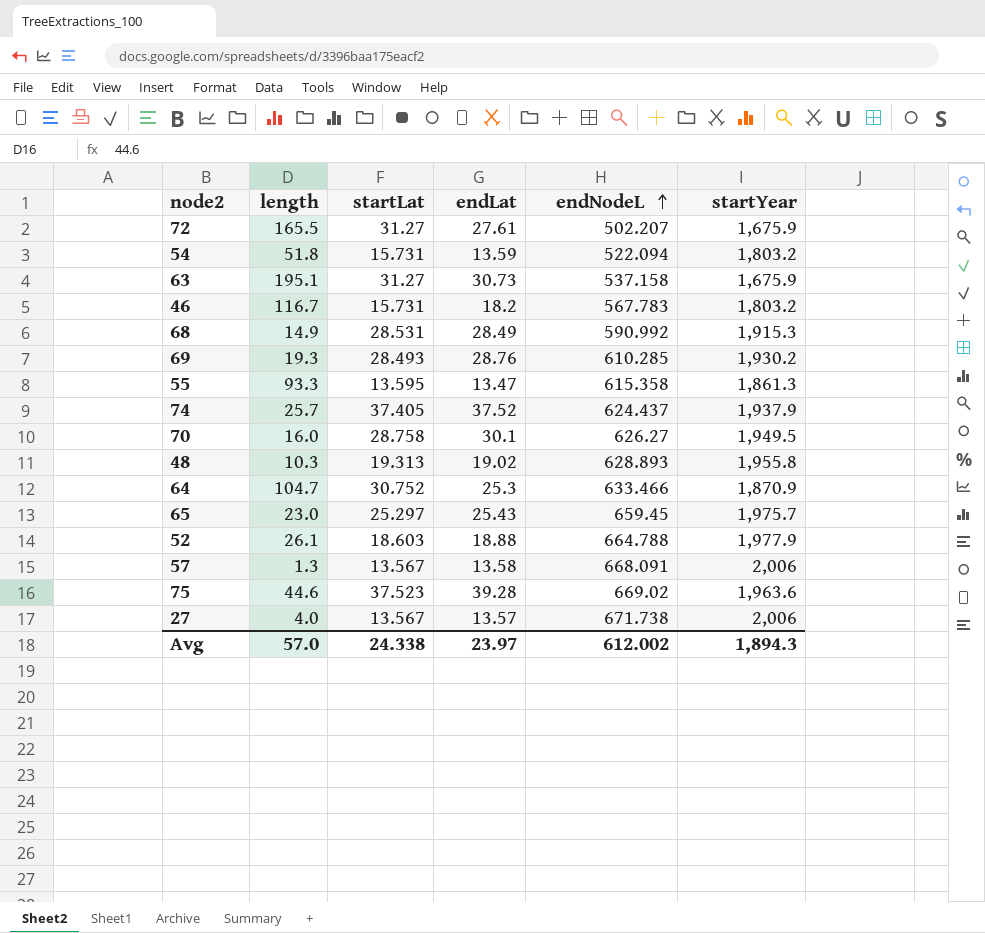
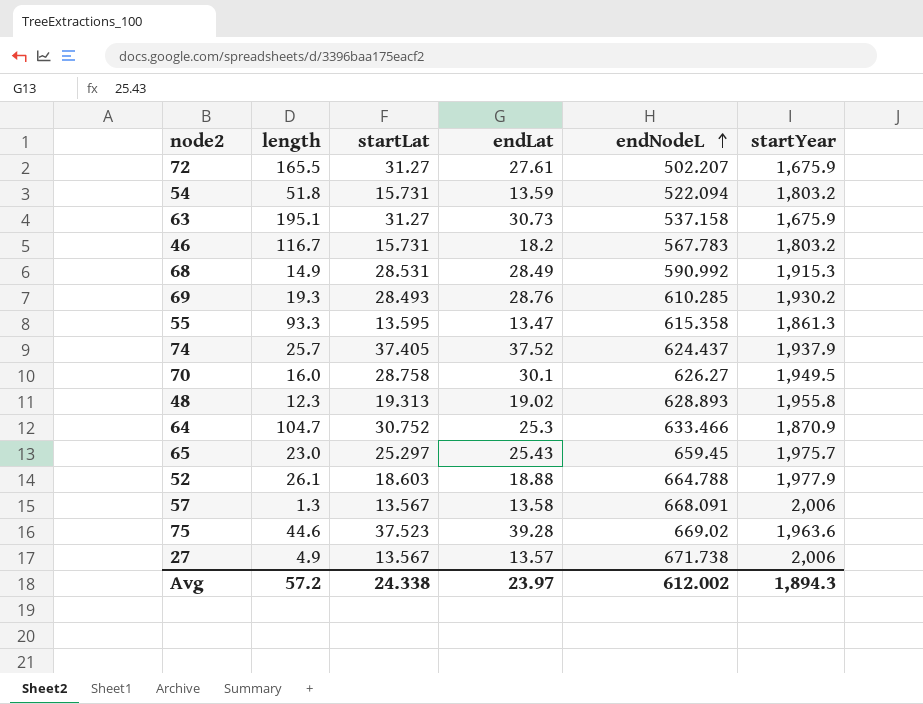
48 | length: 10.3 -> 12.3
27 | length: 4.0 -> 4.9
Avg | length: 57.0 -> 57.2

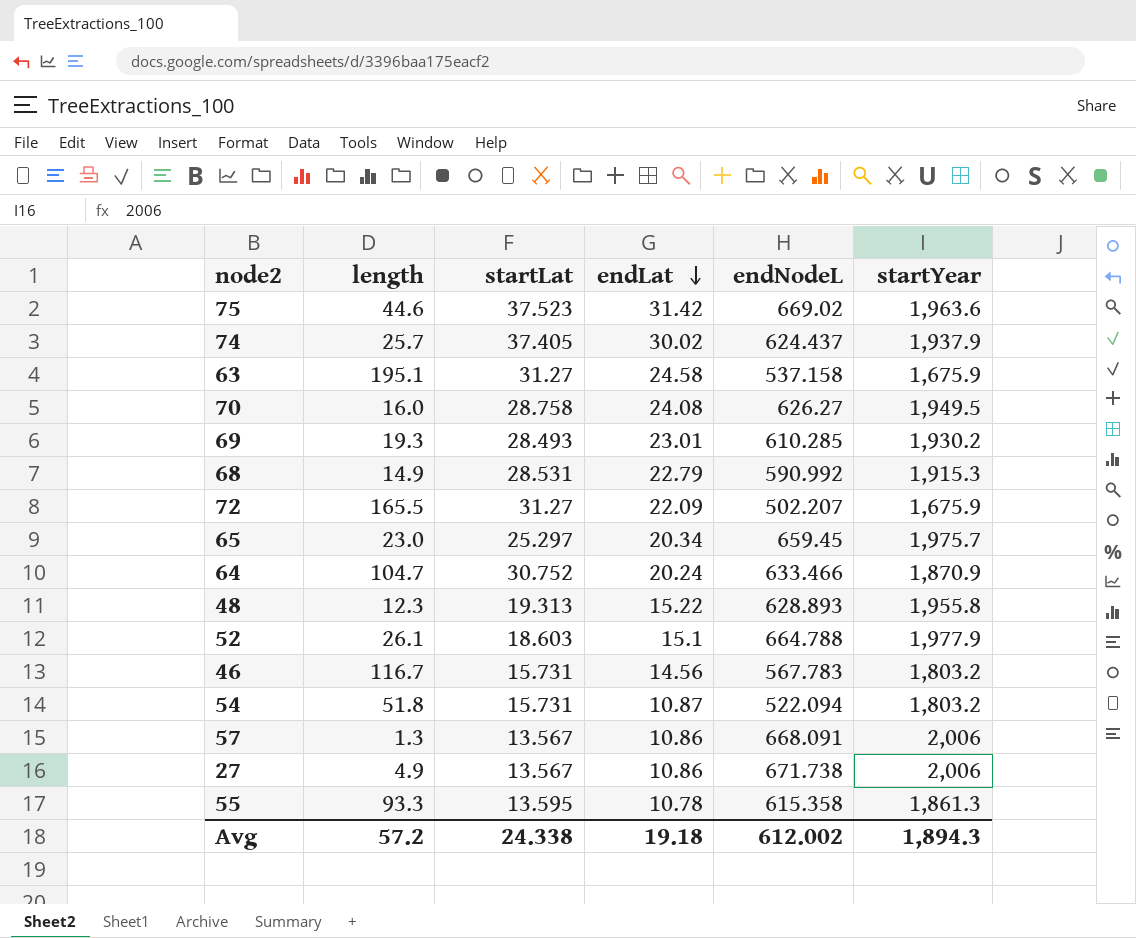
row order: endNodeL ascending -> endLat descending
75 | endLat: 39.28 -> 31.42
74 | endLat: 37.52 -> 30.02
63 | endLat: 30.73 -> 24.58
70 | endLat: 30.1 -> 24.08
69 | endLat: 28.76 -> 23.01
68 | endLat: 28.49 -> 22.79
72 | endLat: 27.61 -> 22.09
65 | endLat: 25.43 -> 20.34
64 | endLat: 25.3 -> 20.24
48 | endLat: 19.02 -> 15.22
52 | endLat: 18.88 -> 15.1
46 | endLat: 18.2 -> 14.56
54 | endLat: 13.59 -> 10.87
57 | endLat: 13.58 -> 10.86
27 | endLat: 13.57 -> 10.86
55 | endLat: 13.47 -> 10.78
Avg | endLat: 23.97 -> 19.18

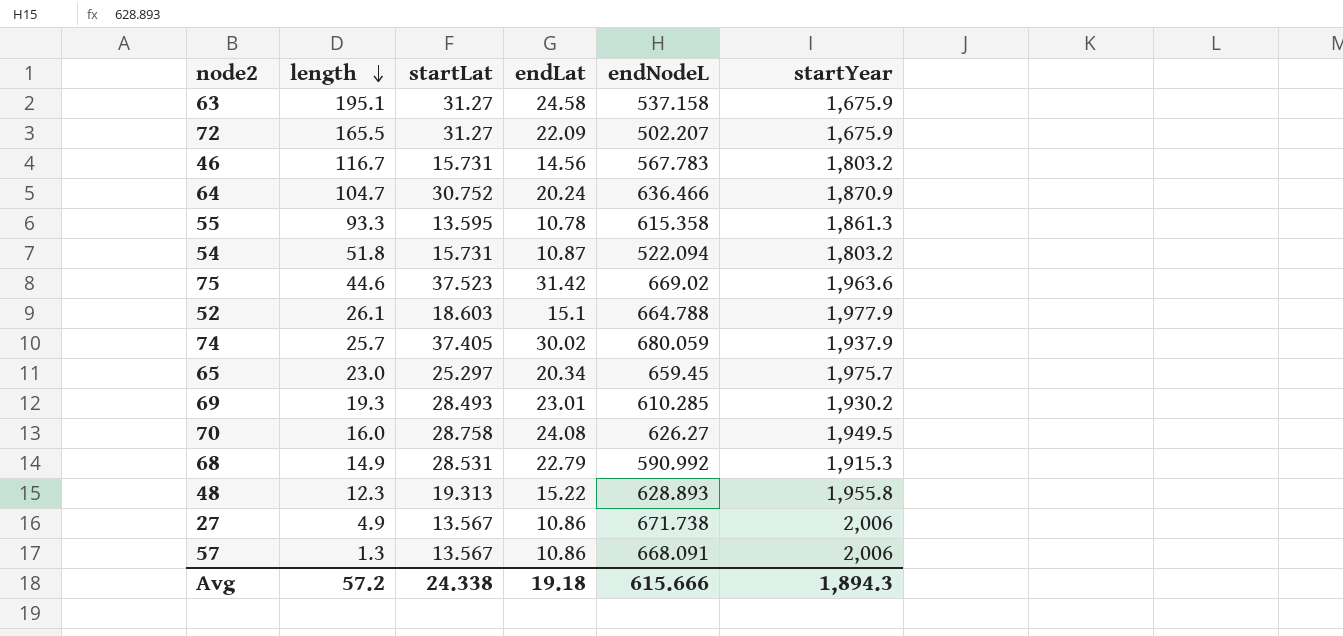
row order: endLat descending -> length descending
64 | endNodeL: 633.466 -> 636.466
74 | endNodeL: 624.437 -> 680.059
Avg | endNodeL: 612.002 -> 615.666

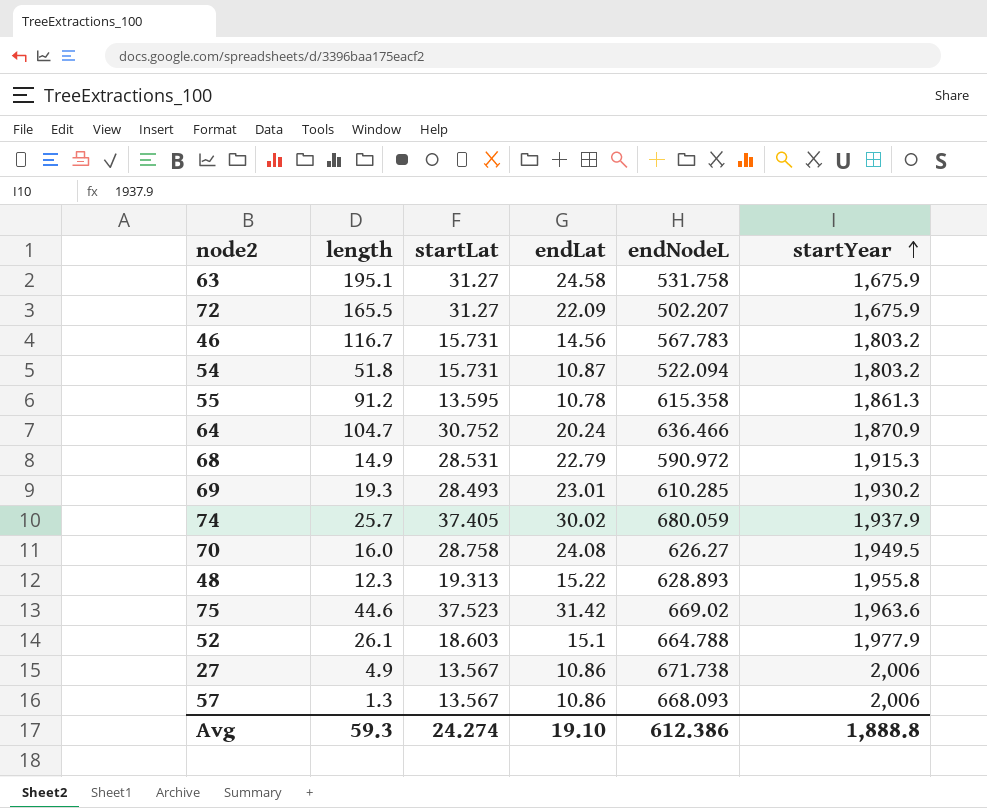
row order: length descending -> startYear ascending
row 65: 23.0 | 25.297 | 20.34 | 659.45 | 1,975.7 -> none
63 | endNodeL: 537.158 -> 531.758
55 | length: 93.3 -> 91.2
68 | endNodeL: 590.992 -> 590.972
57 | endNodeL: 668.091 -> 668.093
Avg | length: 57.2 -> 59.3
Avg | startLat: 24.338 -> 24.274
Avg | endLat: 19.18 -> 19.10
Avg | endNodeL: 615.666 -> 612.386
Avg | startYear: 1,894.3 -> 1,888.8

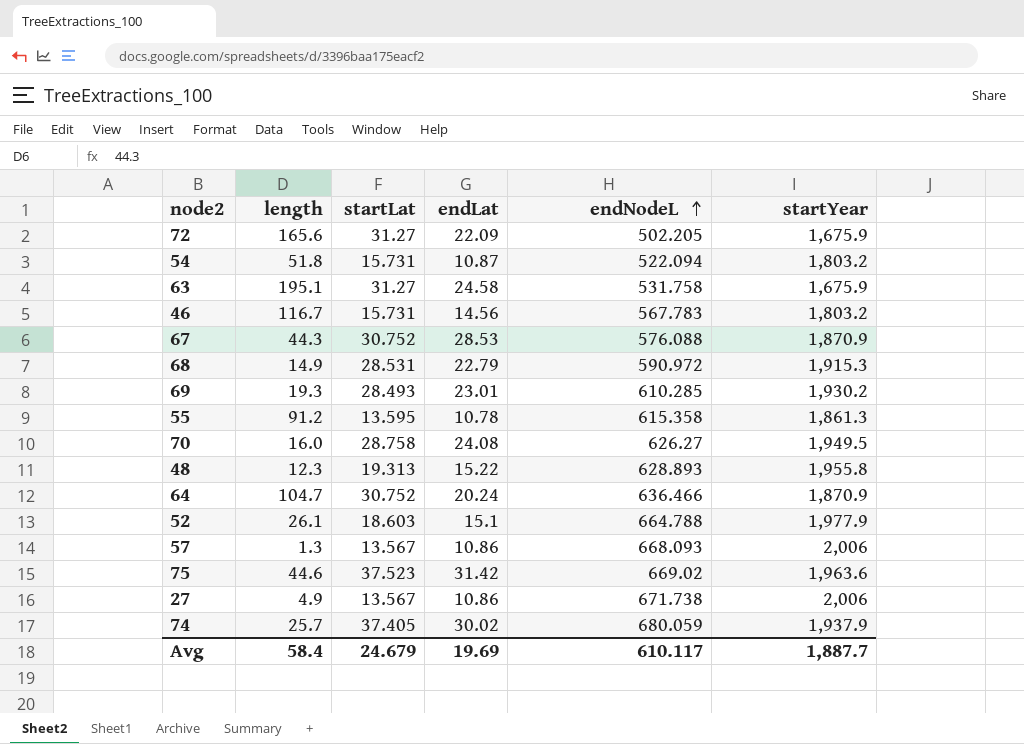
row order: startYear ascending -> endNodeL ascending
72 | length: 165.5 -> 165.6
72 | endNodeL: 502.207 -> 502.205
row 67: none -> 44.3 | 30.752 | 28.53 | 576.088 | 1,870.9
Avg | length: 59.3 -> 58.4
Avg | startLat: 24.274 -> 24.679
Avg | endLat: 19.10 -> 19.69
Avg | endNodeL: 612.386 -> 610.117
Avg | startYear: 1,888.8 -> 1,887.7

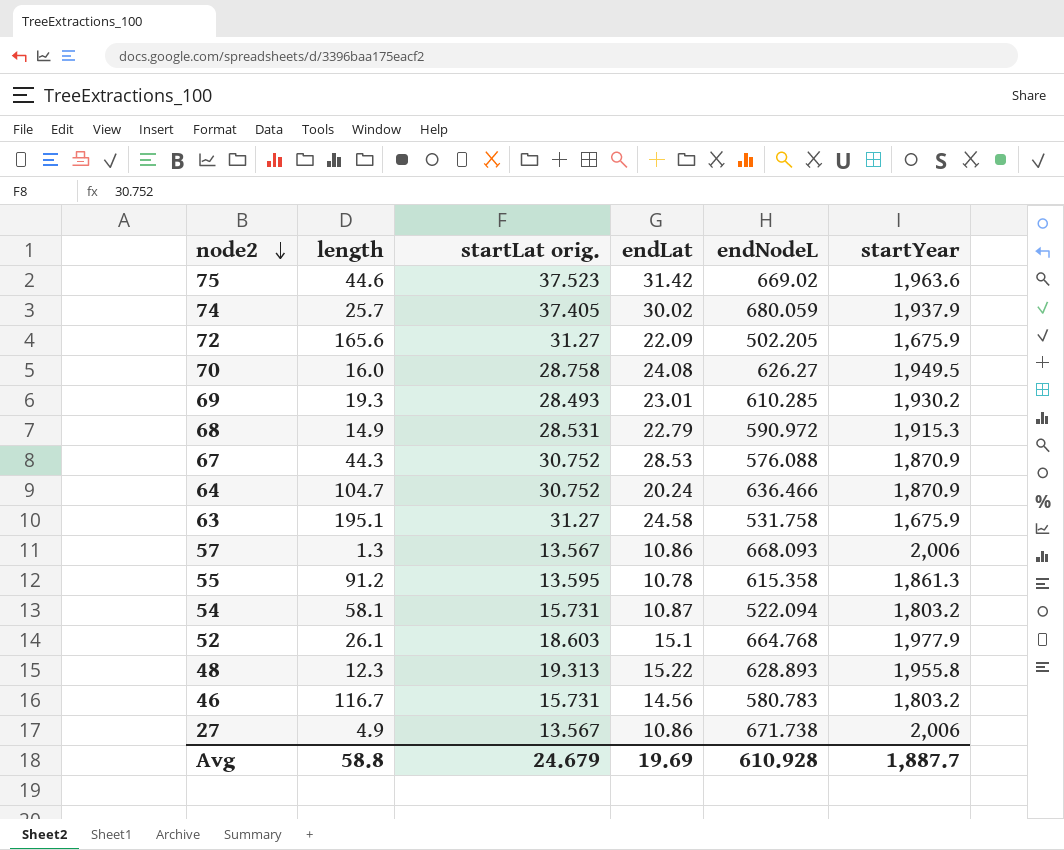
row order: endNodeL ascending -> node2 descending
column name: startLat -> startLat orig.
54 | length: 51.8 -> 58.1
52 | endNodeL: 664.788 -> 664.768
46 | endNodeL: 567.783 -> 580.783
Avg | length: 58.4 -> 58.8
Avg | endNodeL: 610.117 -> 610.928

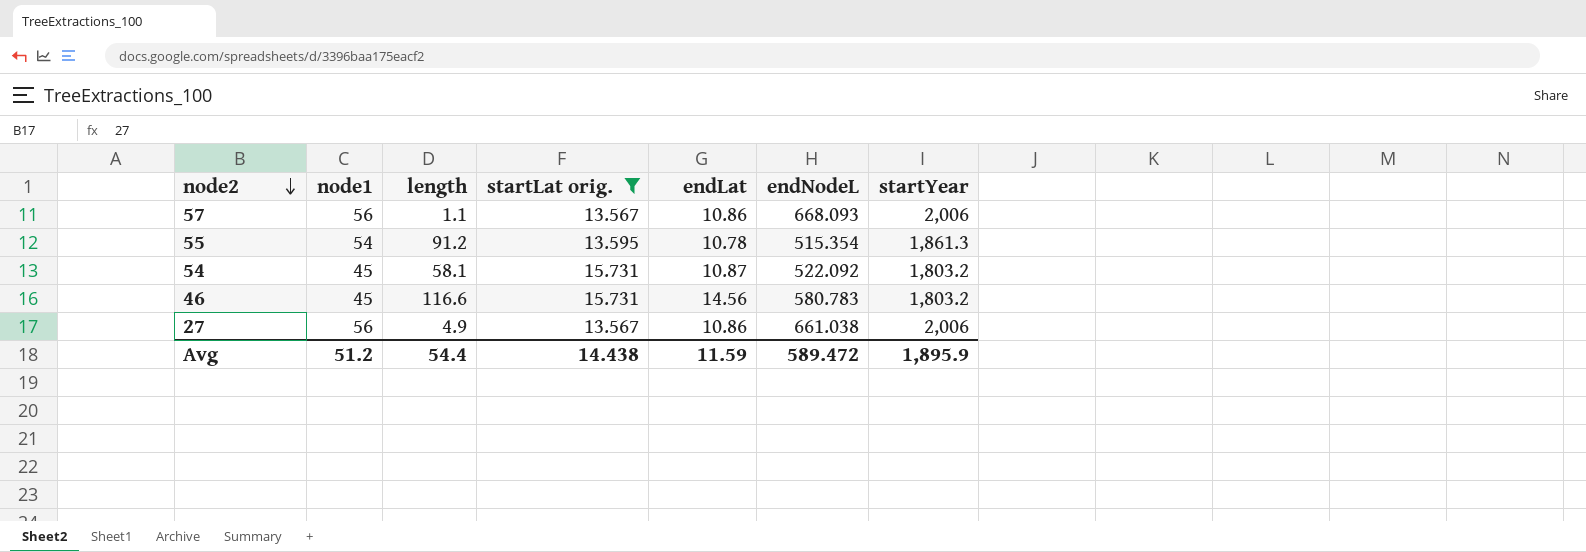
filter: none -> startLat orig. <= 15.731
column node1 | position: none -> 2
57 | length: 1.3 -> 1.1
55 | endNodeL: 615.358 -> 515.354
54 | endNodeL: 522.094 -> 522.092
46 | length: 116.7 -> 116.6
27 | endNodeL: 671.738 -> 661.038
Avg | length: 58.8 -> 54.4
Avg | startLat orig.: 24.679 -> 14.438
Avg | endLat: 19.69 -> 11.59
Avg | endNodeL: 610.928 -> 589.472
Avg | startYear: 1,887.7 -> 1,895.9

